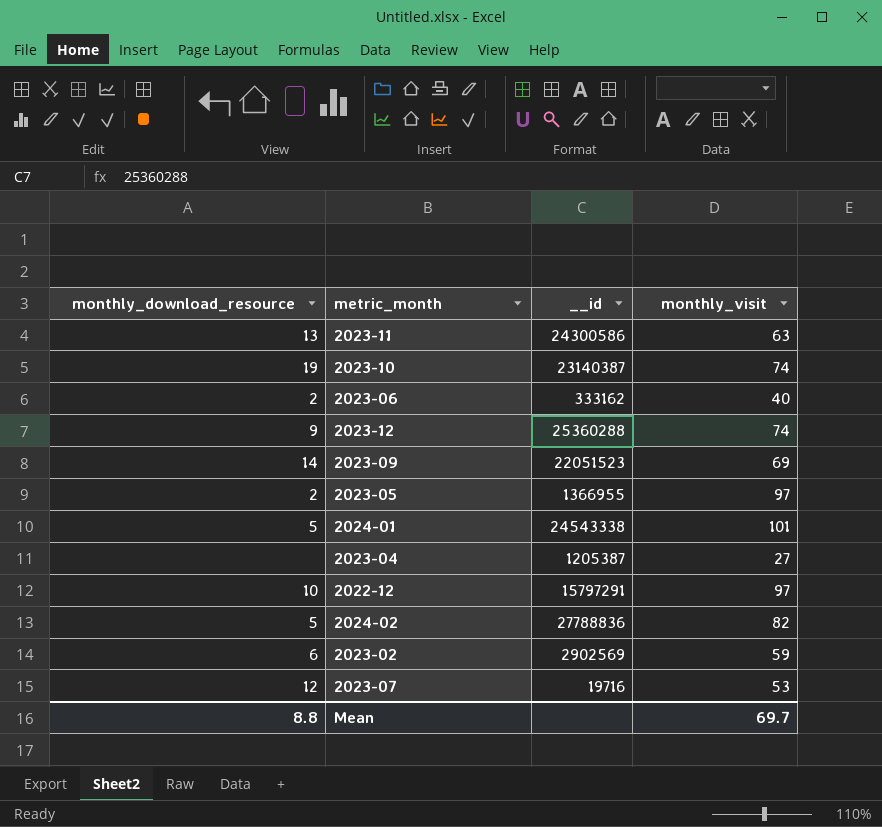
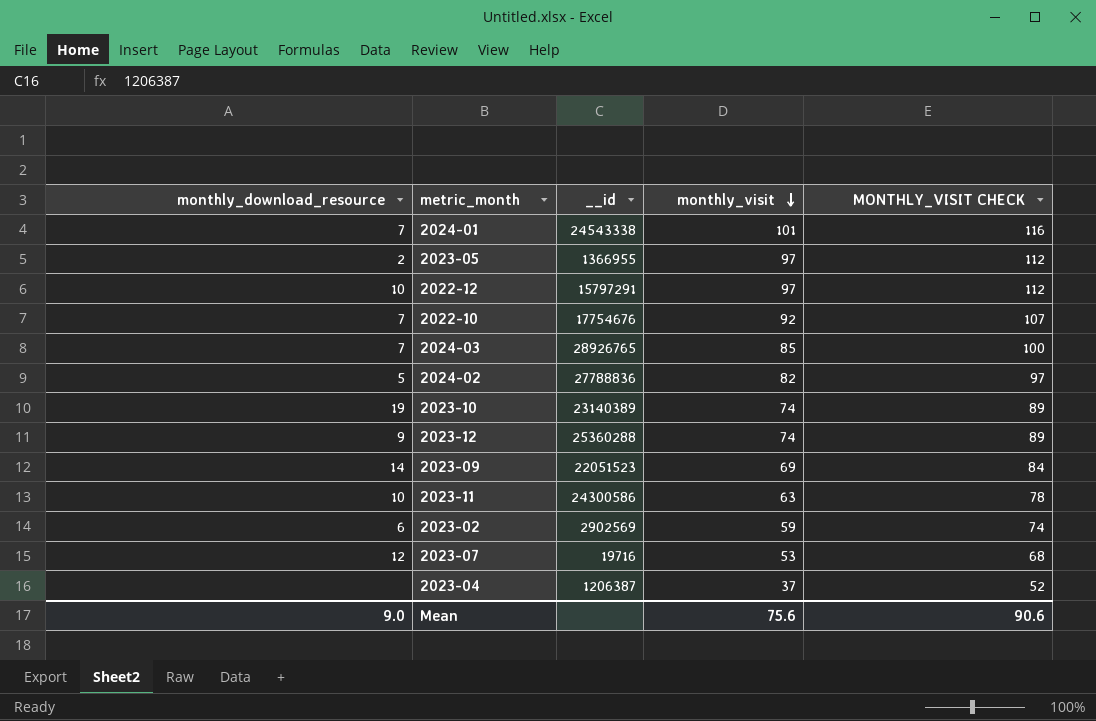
row order: none -> monthly_visit descending
column MONTHLY_VISIT CHECK | formula: none -> [monthly_visit] + 15
row 2023-06: 2 | 333162 | 40 -> none
2024-01 | monthly_download_resource: 5 -> 7
row 2022-10: none -> 7 | 17754676 | 92 | 107
row 2024-03: none -> 7 | 28926765 | 85 | 100
2023-10 | __id: 23140387 -> 23140389
2023-11 | monthly_download_resource: 13 -> 10
2023-04 | __id: 1205387 -> 1206387
2023-04 | monthly_visit: 27 -> 37
Mean | monthly_download_resource: 8.8 -> 9.0
Mean | monthly_visit: 69.7 -> 75.6

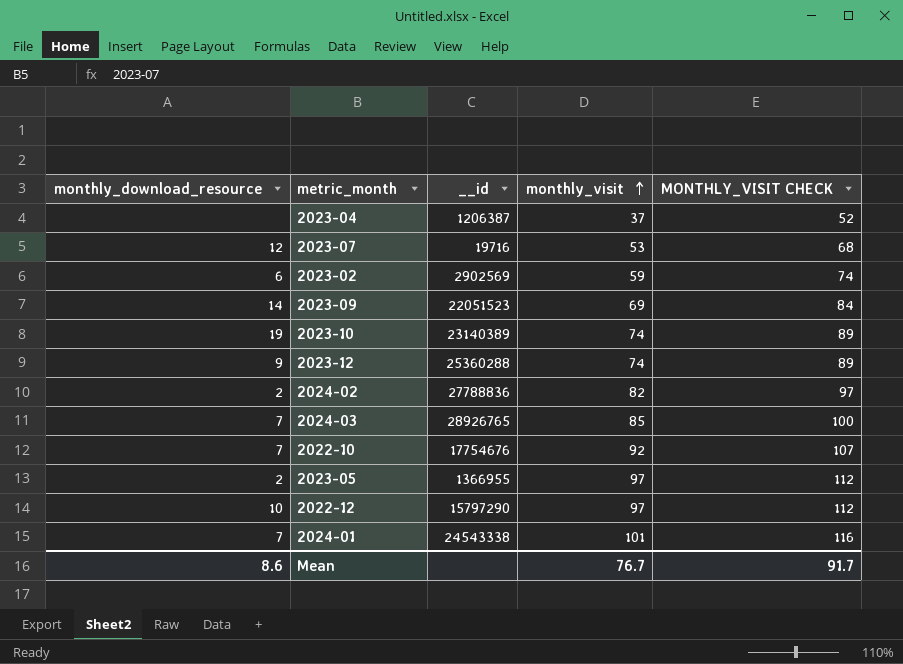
row order: monthly_visit descending -> monthly_visit ascending
row 2023-11: 10 | 24300586 | 63 | 78 -> none
2024-02 | monthly_download_resource: 5 -> 2
2022-12 | __id: 15797291 -> 15797290
Mean | monthly_download_resource: 9.0 -> 8.6
Mean | monthly_visit: 75.6 -> 76.7
Mean | MONTHLY_VISIT CHECK: 90.6 -> 91.7

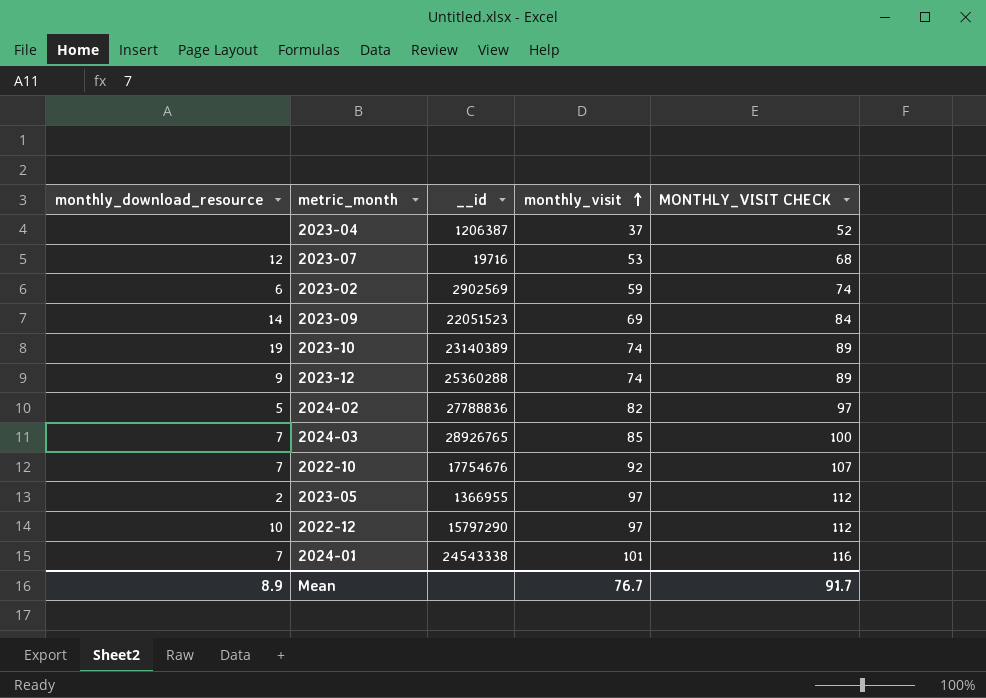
2024-02 | monthly_download_resource: 2 -> 5
Mean | monthly_download_resource: 8.6 -> 8.9

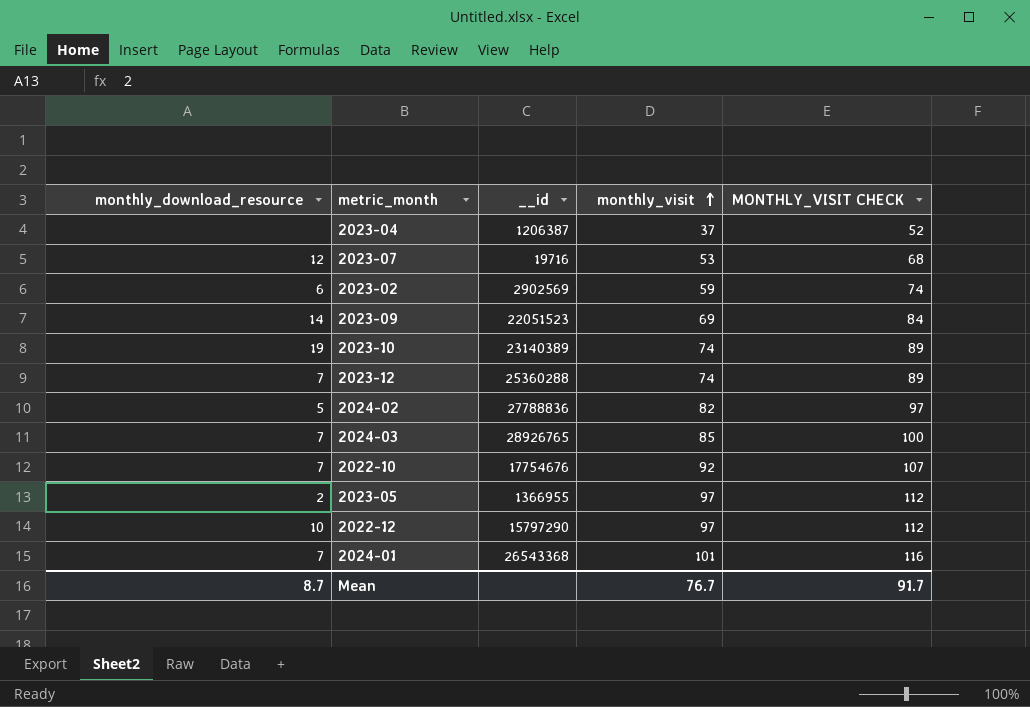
2023-12 | monthly_download_resource: 9 -> 7
2024-01 | __id: 24543338 -> 26543368
Mean | monthly_download_resource: 8.9 -> 8.7

